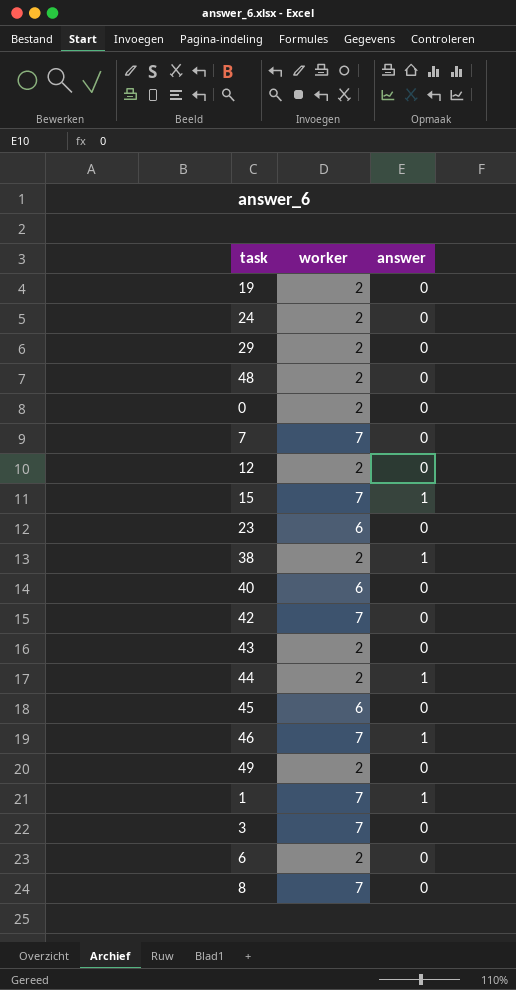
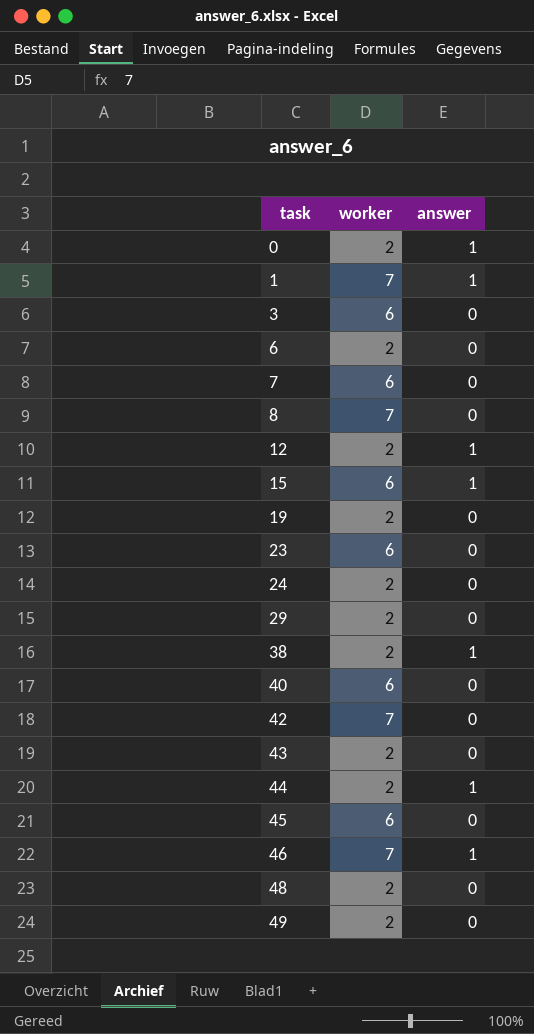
row order: none -> task ascending
0 | answer: 0 -> 1
3 | worker: 7 -> 6
7 | worker: 7 -> 6
12 | answer: 0 -> 1
15 | worker: 7 -> 6

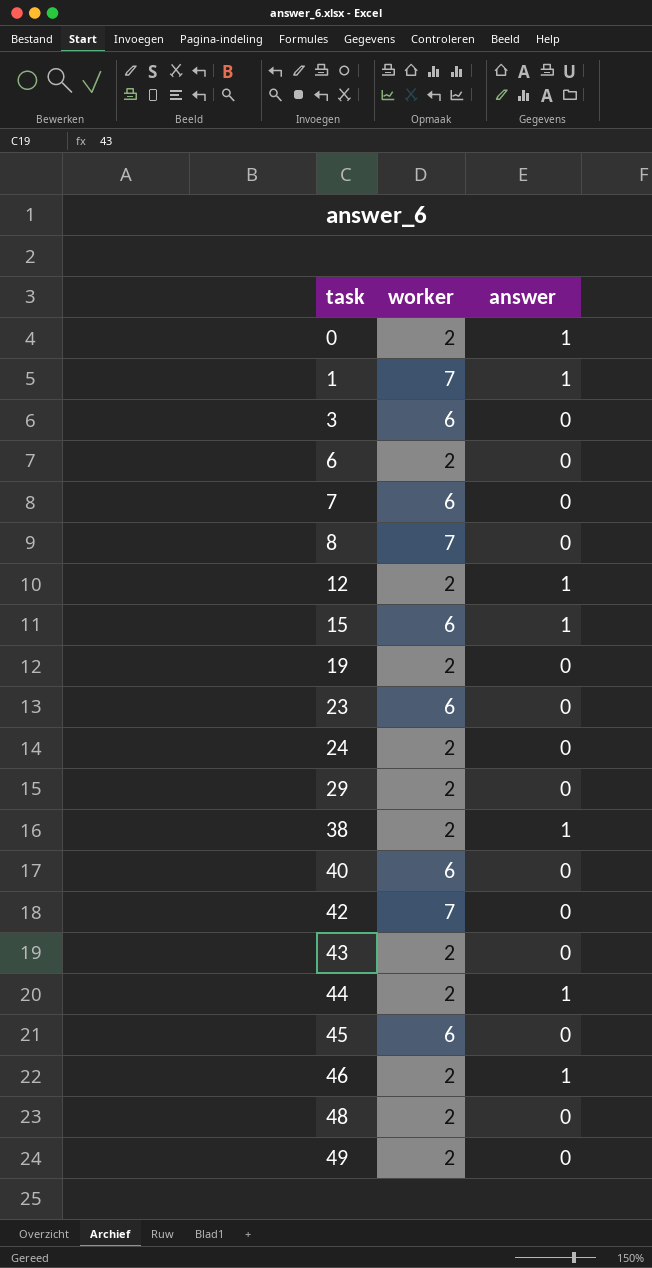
46 | worker: 7 -> 2

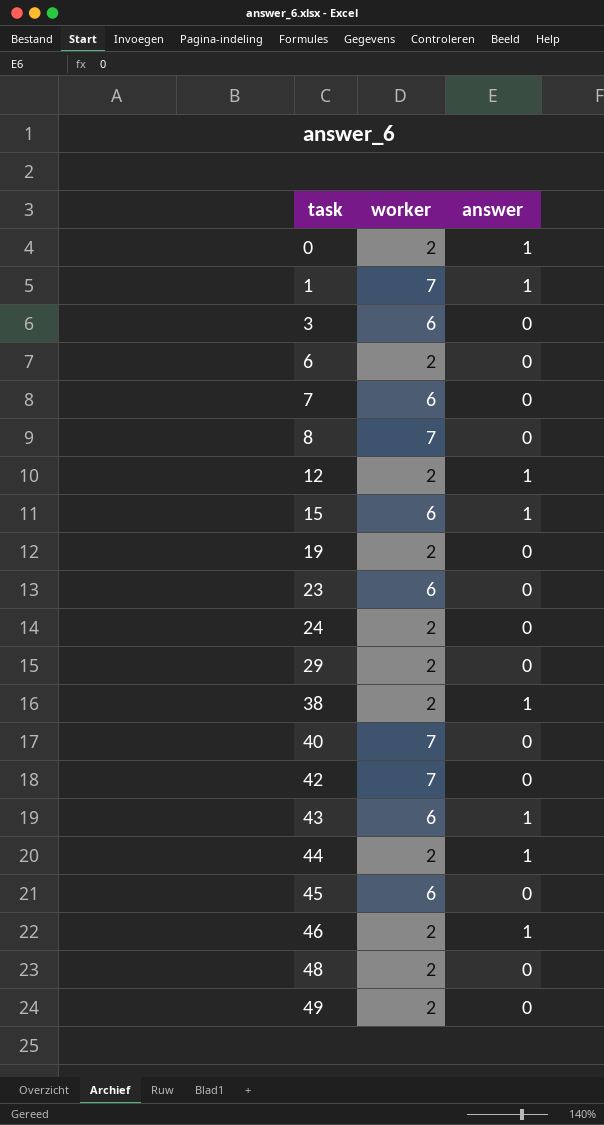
40 | worker: 6 -> 7
43 | worker: 2 -> 6
43 | answer: 0 -> 1

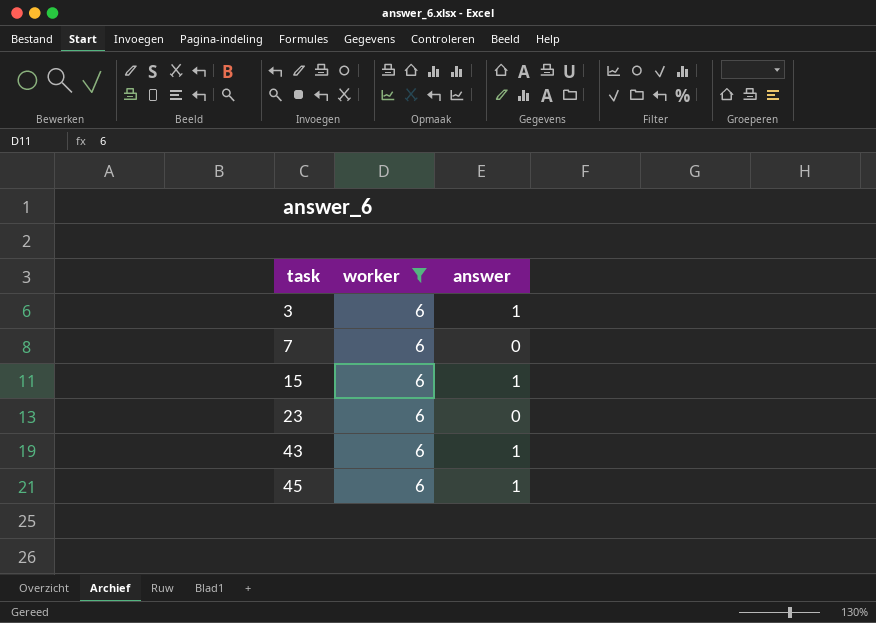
filter: none -> worker = 6
3 | answer: 0 -> 1
45 | answer: 0 -> 1

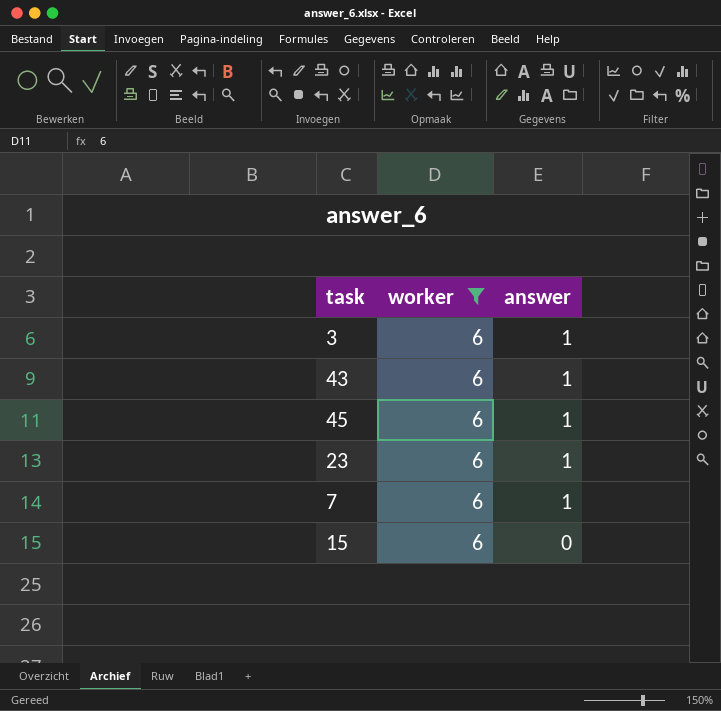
row order: task ascending -> answer descending
23 | answer: 0 -> 1
7 | answer: 0 -> 1
15 | answer: 1 -> 0

